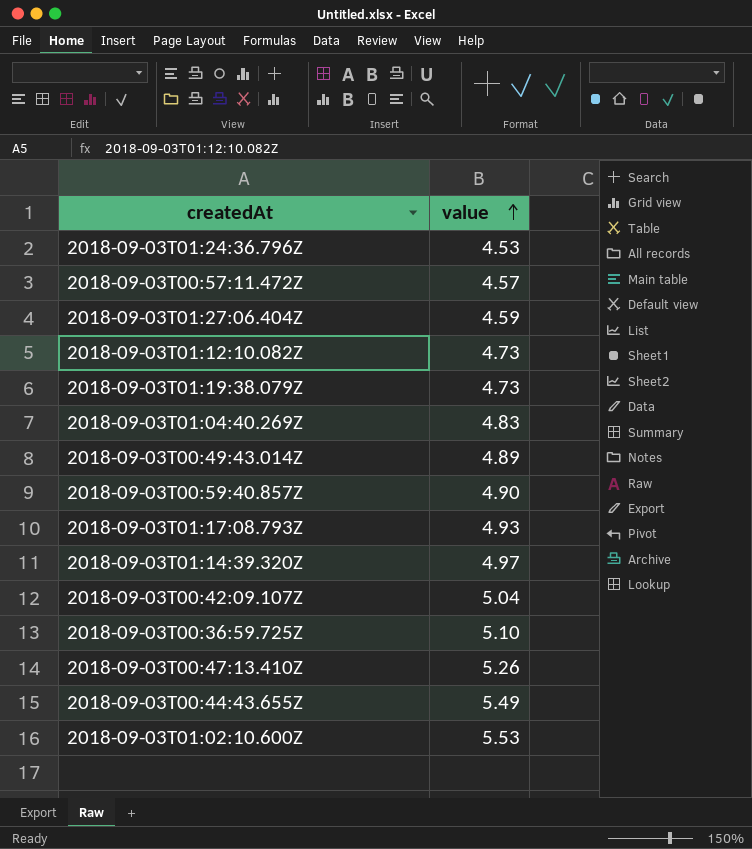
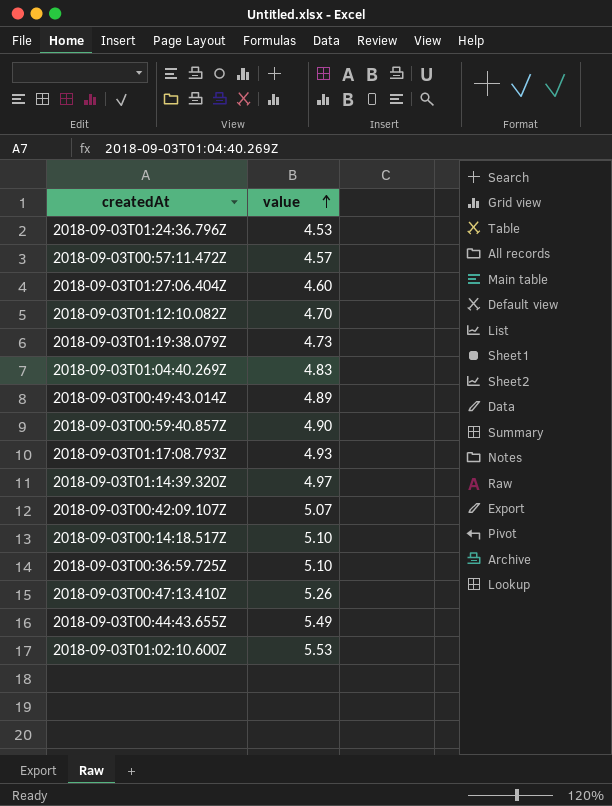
2018-09-03T01:27:06.404Z | value: 4.59 -> 4.60
2018-09-03T01:12:10.082Z | value: 4.73 -> 4.70
2018-09-03T00:42:09.107Z | value: 5.04 -> 5.07
row 2018-09-03T00:14:18.517Z: none -> 5.10

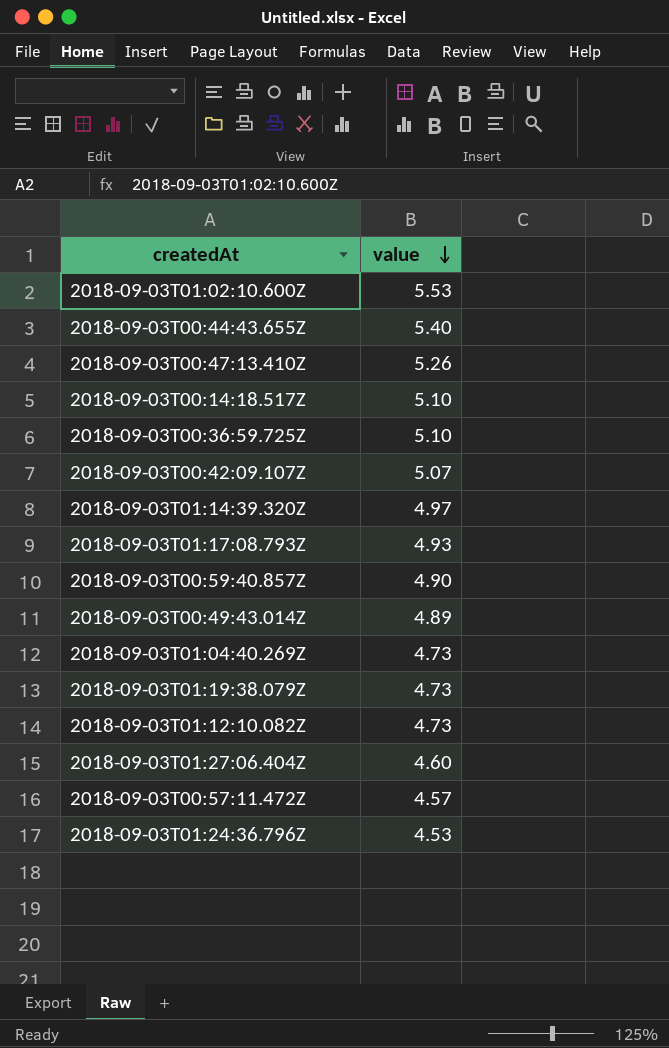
row order: value ascending -> value descending
2018-09-03T00:44:43.655Z | value: 5.49 -> 5.40
2018-09-03T01:04:40.269Z | value: 4.83 -> 4.73
2018-09-03T01:12:10.082Z | value: 4.70 -> 4.73

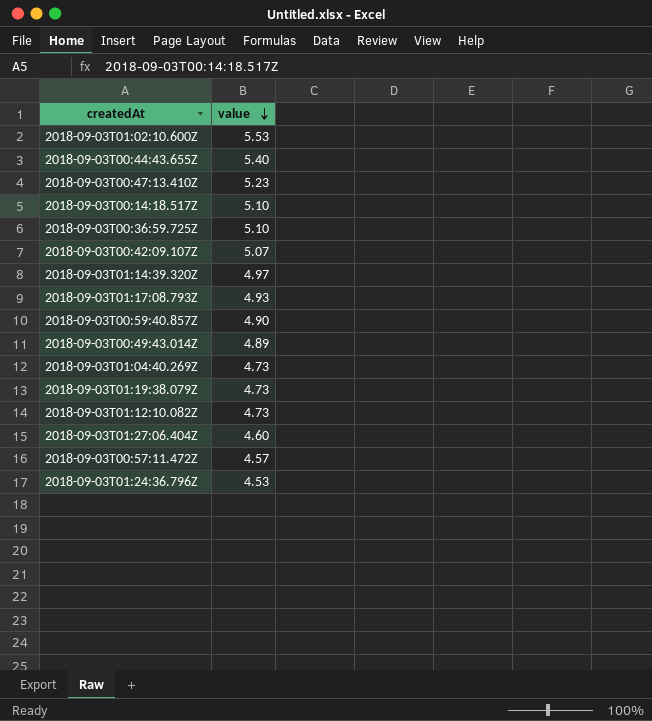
2018-09-03T00:47:13.410Z | value: 5.26 -> 5.23

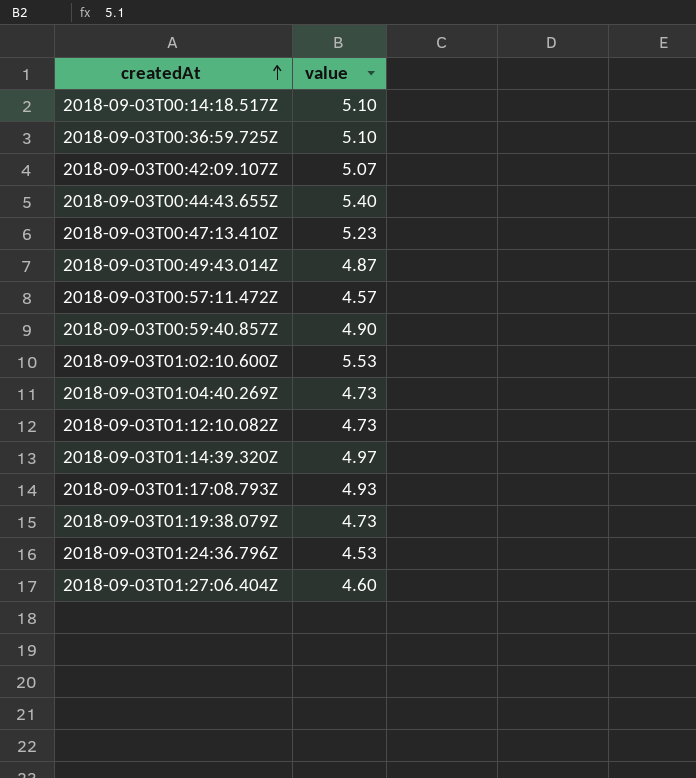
row order: value descending -> createdAt ascending
2018-09-03T00:49:43.014Z | value: 4.89 -> 4.87

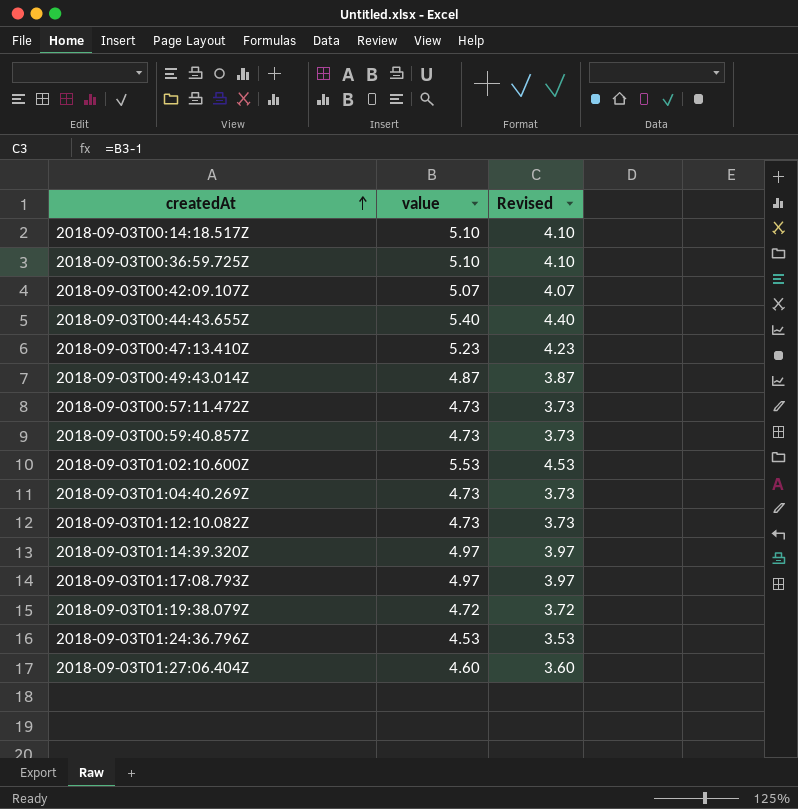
column Revised | formula: none -> [value] - 1
2018-09-03T00:57:11.472Z | value: 4.57 -> 4.73
2018-09-03T00:59:40.857Z | value: 4.90 -> 4.73
2018-09-03T01:17:08.793Z | value: 4.93 -> 4.97
2018-09-03T01:19:38.079Z | value: 4.73 -> 4.72

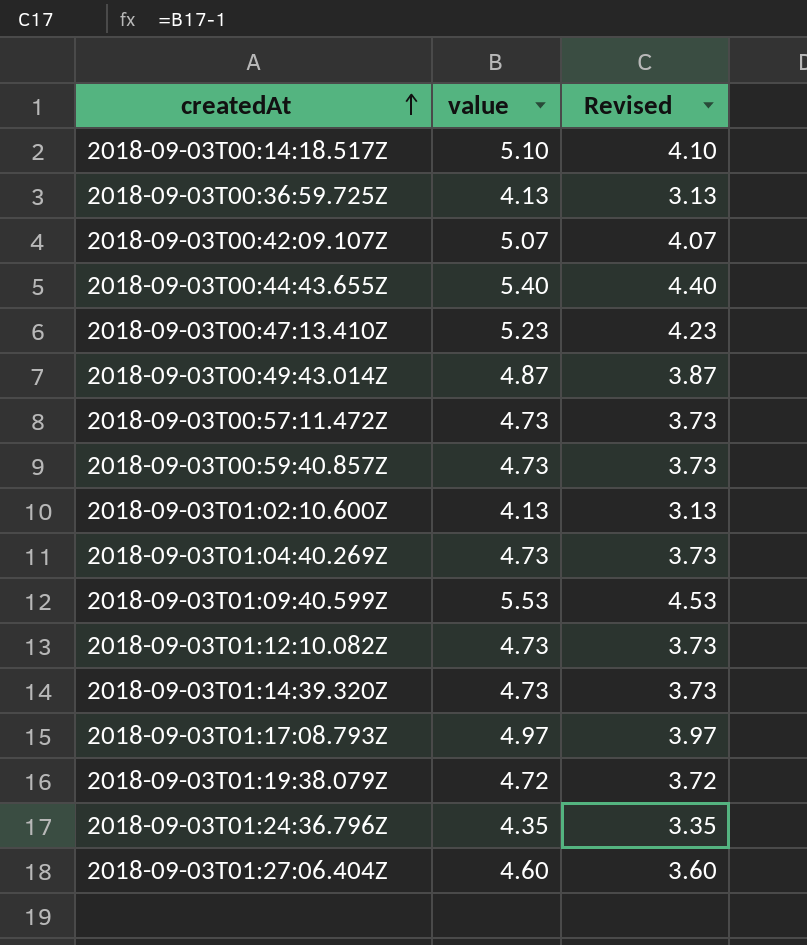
2018-09-03T00:36:59.725Z | value: 5.10 -> 4.13
2018-09-03T00:36:59.725Z | Revised: 4.10 -> 3.13
2018-09-03T01:02:10.600Z | value: 5.53 -> 4.13
2018-09-03T01:02:10.600Z | Revised: 4.53 -> 3.13
row 2018-09-03T01:09:40.599Z: none -> 5.53 | 4.53
2018-09-03T01:14:39.320Z | value: 4.97 -> 4.73
2018-09-03T01:14:39.320Z | Revised: 3.97 -> 3.73
2018-09-03T01:24:36.796Z | value: 4.53 -> 4.35
2018-09-03T01:24:36.796Z | Revised: 3.53 -> 3.35

